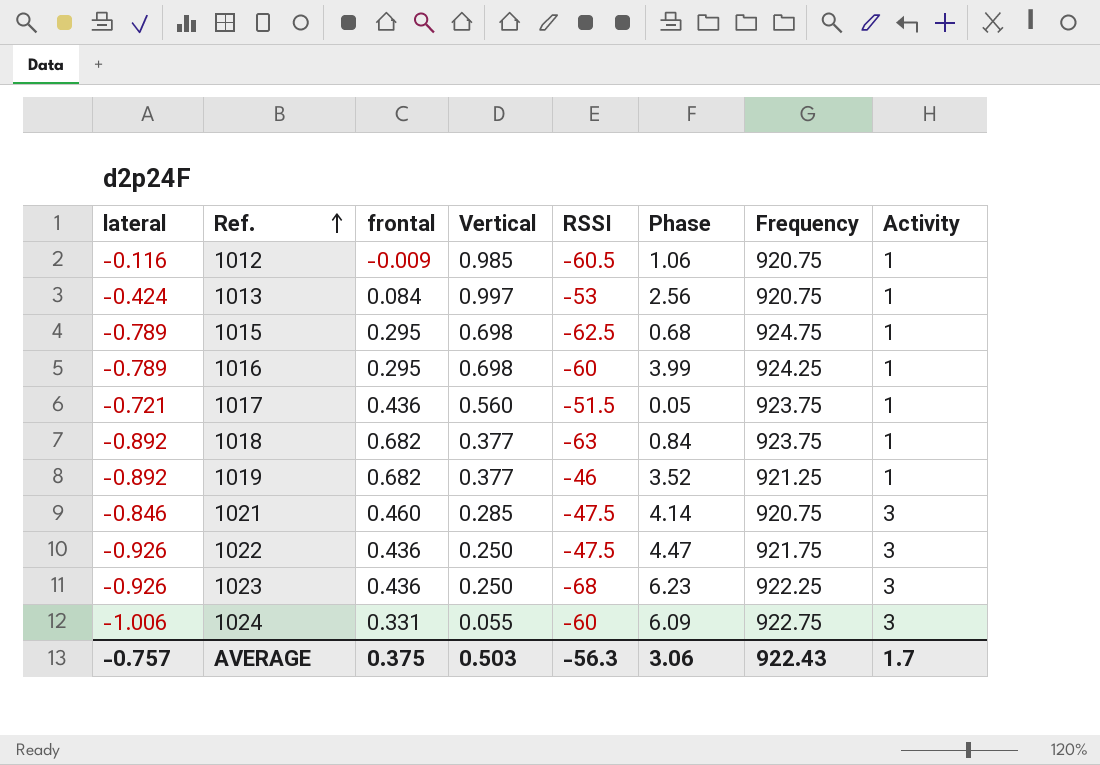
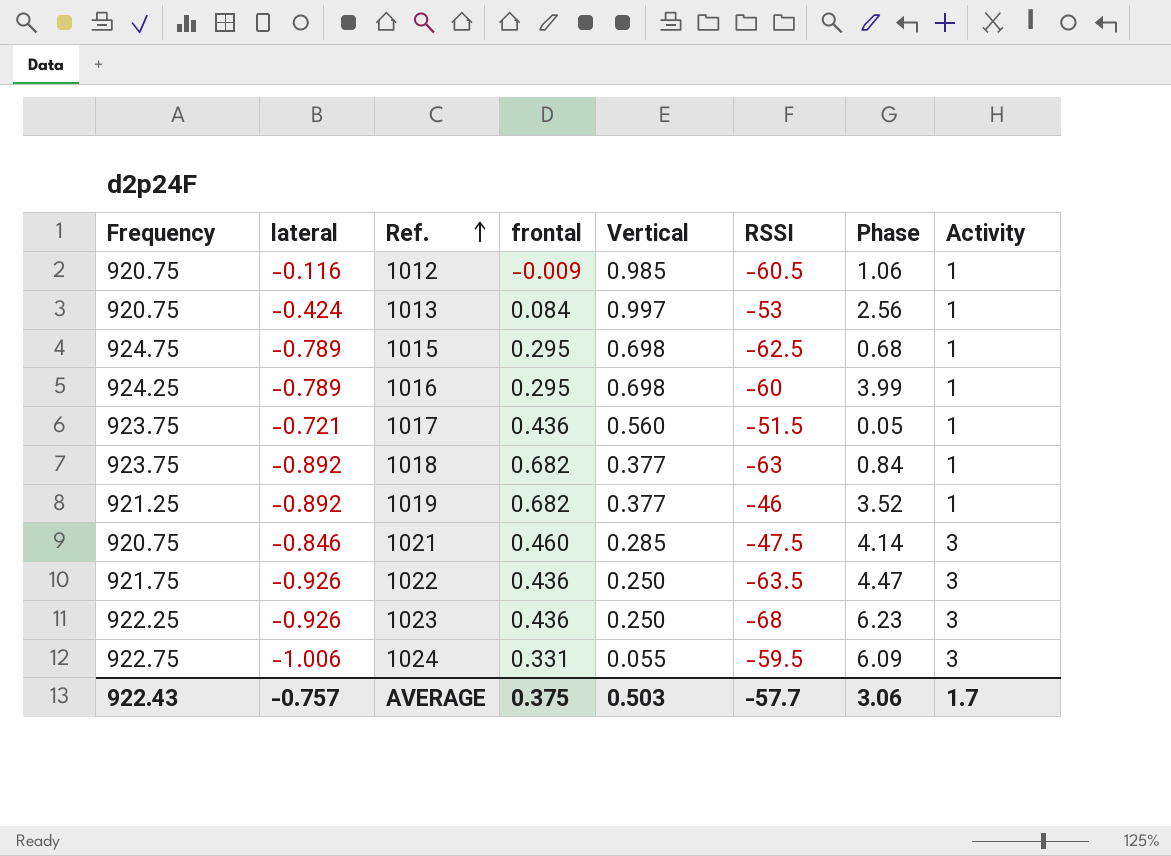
column Frequency | position: 7 -> 1
1022 | RSSI: -47.5 -> -63.5
1024 | RSSI: -60 -> -59.5
AVERAGE | RSSI: -56.3 -> -57.7

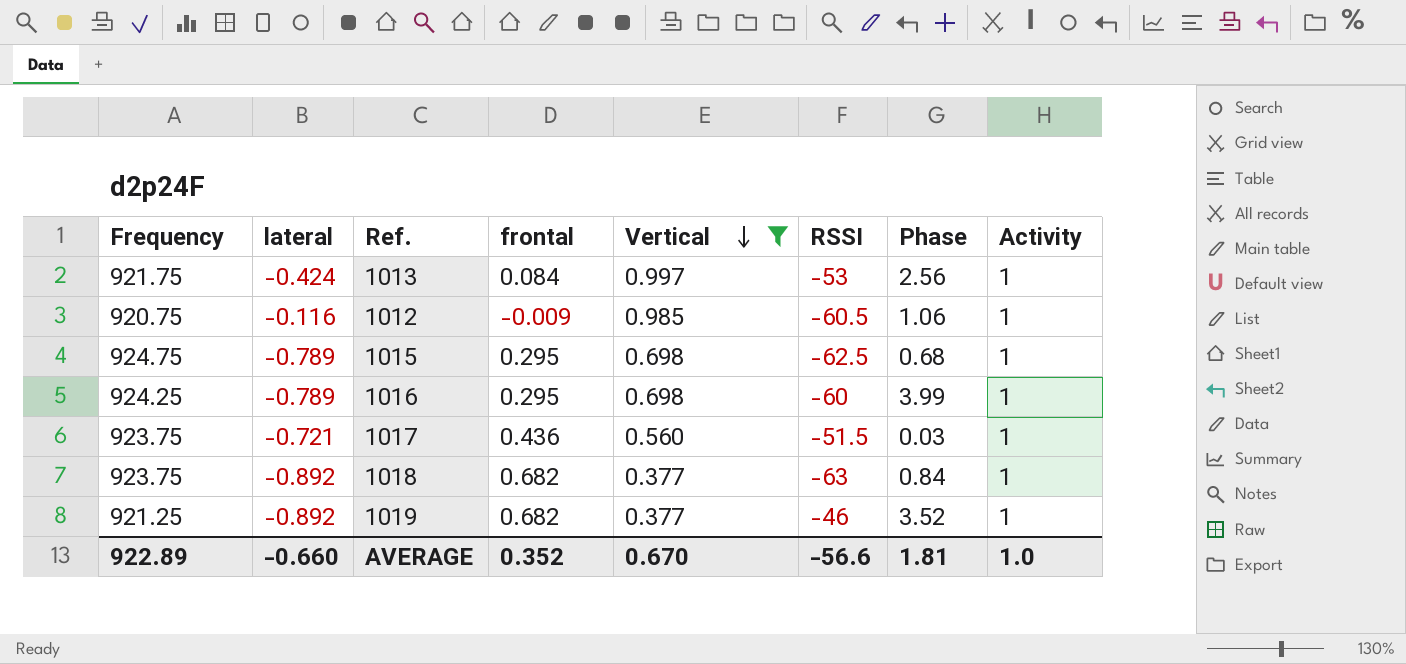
filter: none -> Vertical >= 0.377
row order: Ref. ascending -> Vertical descending
1013 | Frequency: 920.75 -> 921.75
1017 | Phase: 0.05 -> 0.03
AVERAGE | Frequency: 922.43 -> 922.89
AVERAGE | lateral: -0.757 -> -0.660
AVERAGE | frontal: 0.375 -> 0.352
AVERAGE | Vertical: 0.503 -> 0.670
AVERAGE | RSSI: -57.7 -> -56.6
AVERAGE | Phase: 3.06 -> 1.81
AVERAGE | Activity: 1.7 -> 1.0

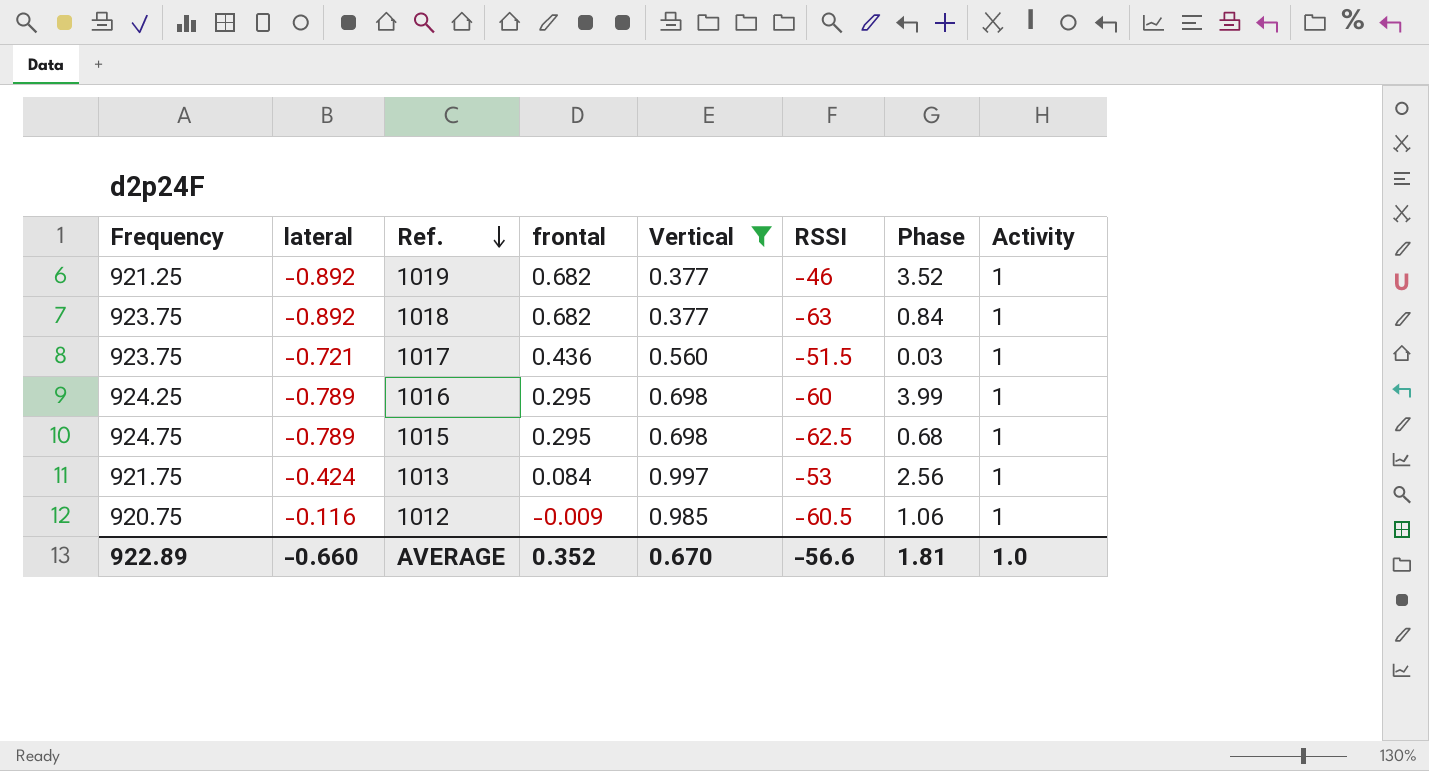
row order: Vertical descending -> Ref. descending

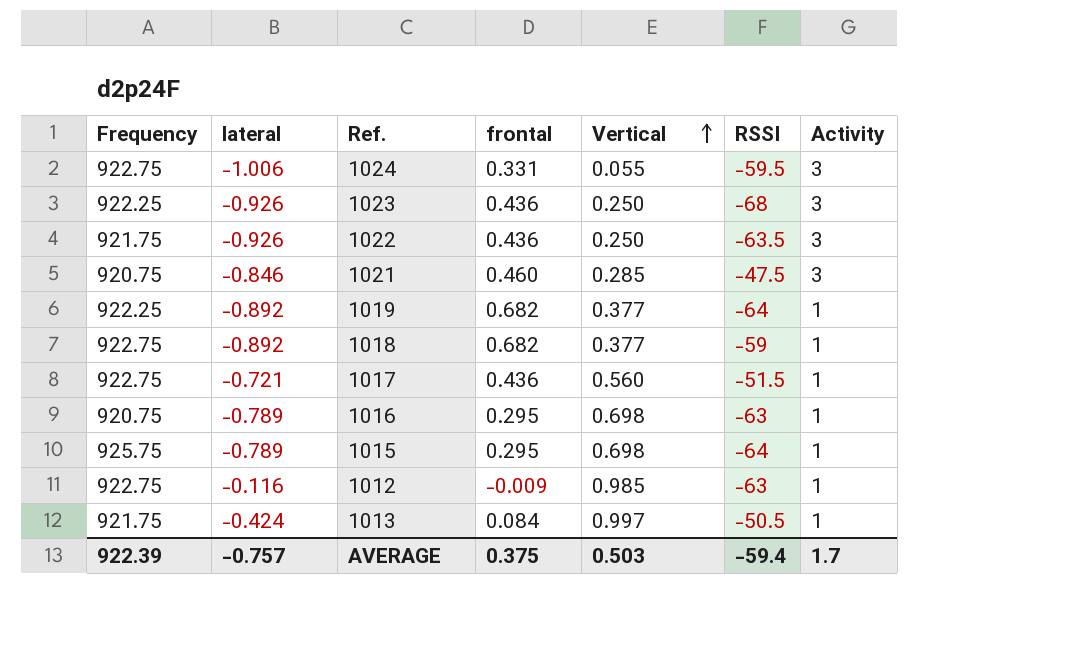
filter: Vertical >= 0.377 -> none
row order: Ref. descending -> Vertical ascending
column Phase | position: 7 -> none
1019 | Frequency: 921.25 -> 922.25
1019 | RSSI: -46 -> -64
1018 | Frequency: 923.75 -> 922.75
1018 | RSSI: -63 -> -59
1017 | Frequency: 923.75 -> 922.75
1016 | Frequency: 924.25 -> 920.75
1016 | RSSI: -60 -> -63
1015 | Frequency: 924.75 -> 925.75
1015 | RSSI: -62.5 -> -64
1012 | Frequency: 920.75 -> 922.75
1012 | RSSI: -60.5 -> -63
1013 | RSSI: -53 -> -50.5
AVERAGE | Frequency: 922.89 -> 922.39
AVERAGE | lateral: -0.660 -> -0.757
AVERAGE | frontal: 0.352 -> 0.375
AVERAGE | Vertical: 0.670 -> 0.503
AVERAGE | RSSI: -56.6 -> -59.4
AVERAGE | Activity: 1.0 -> 1.7

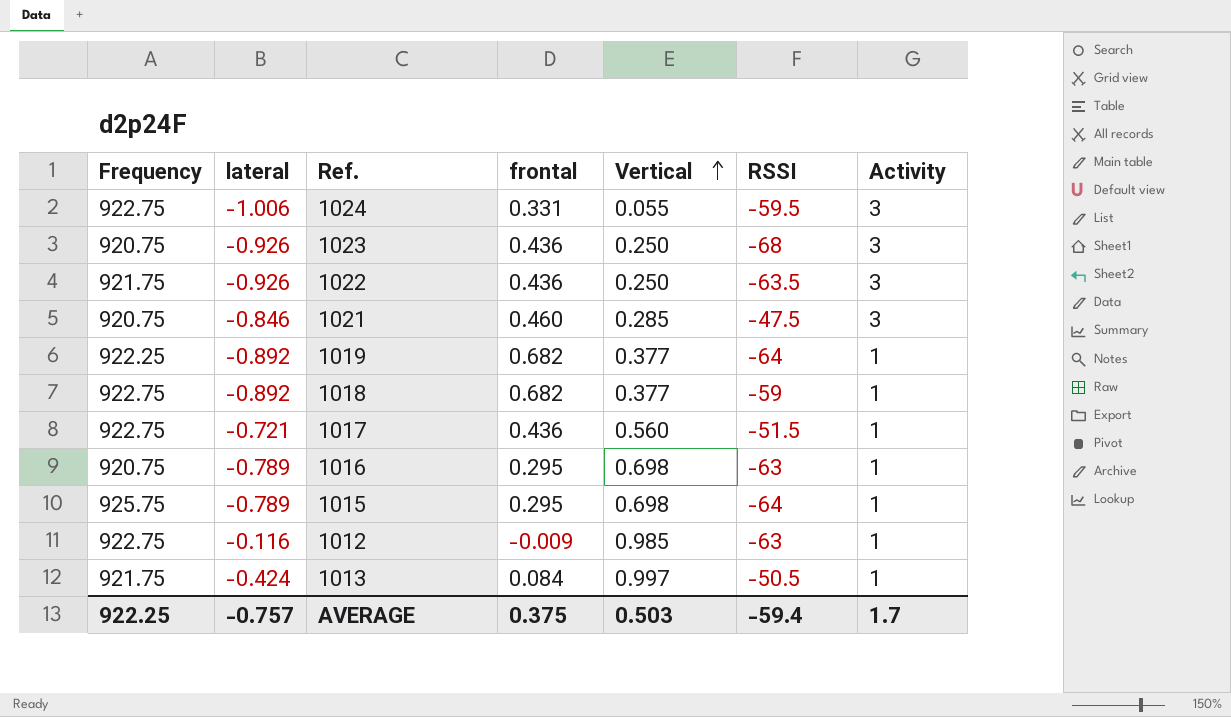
1023 | Frequency: 922.25 -> 920.75
AVERAGE | Frequency: 922.39 -> 922.25

